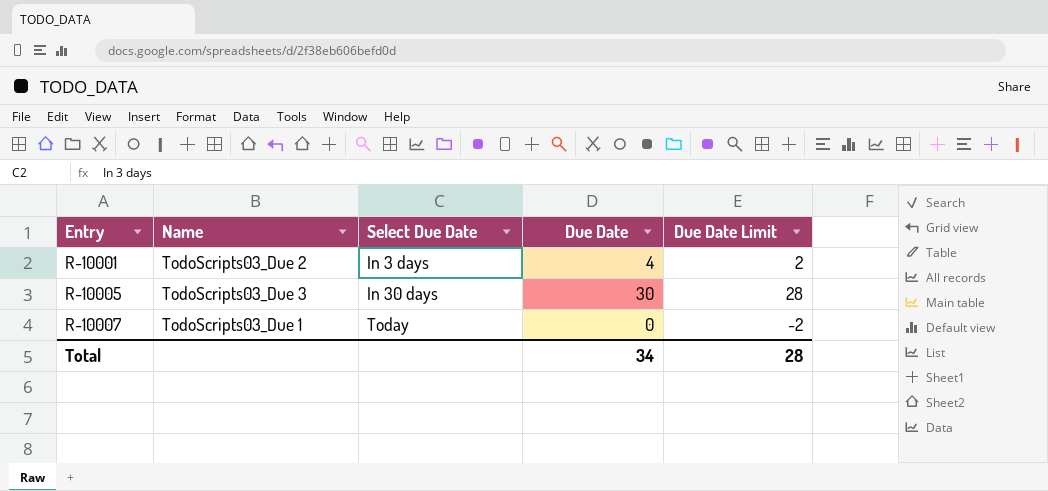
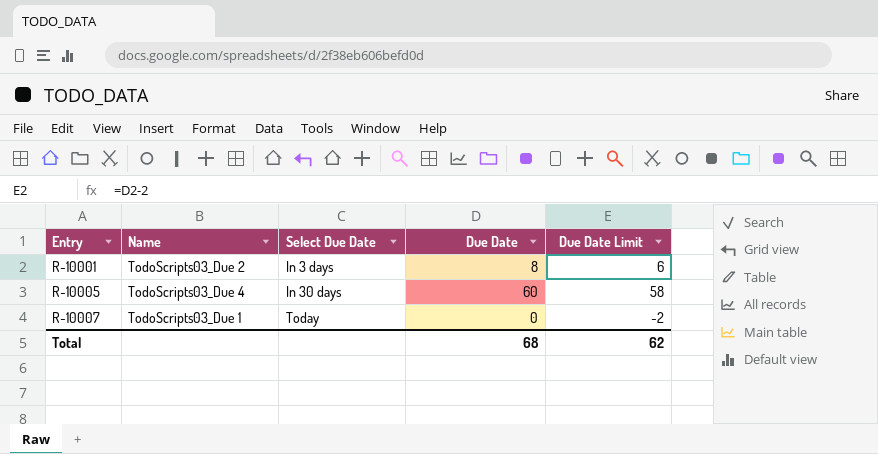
R-10001 | Due Date: 4 -> 8
R-10001 | Due Date Limit: 2 -> 6
R-10005 | Name: TodoScripts03_Due 3 -> TodoScripts03_Due 4
R-10005 | Due Date: 30 -> 60
R-10005 | Due Date Limit: 28 -> 58
Total | Due Date: 34 -> 68
Total | Due Date Limit: 28 -> 62

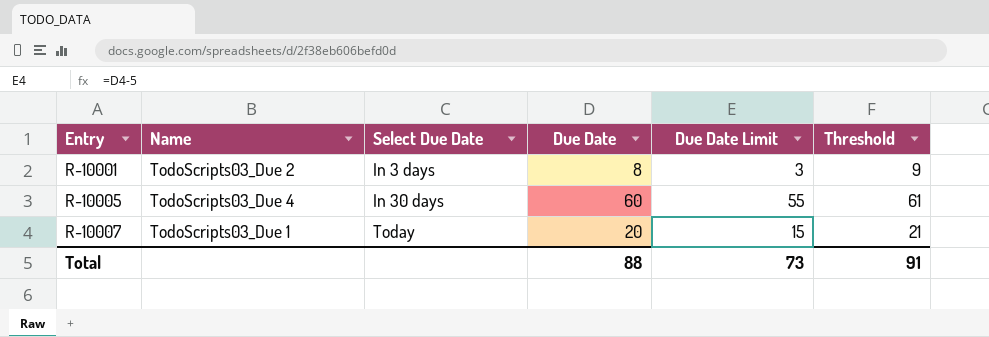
column Due Date Limit | formula: [Due Date] - 2 -> [Due Date] - 5
column Threshold | formula: none -> [Due Date] + 1
R-10007 | Due Date: 0 -> 20
Total | Due Date: 68 -> 88
Total | Due Date Limit: 62 -> 73

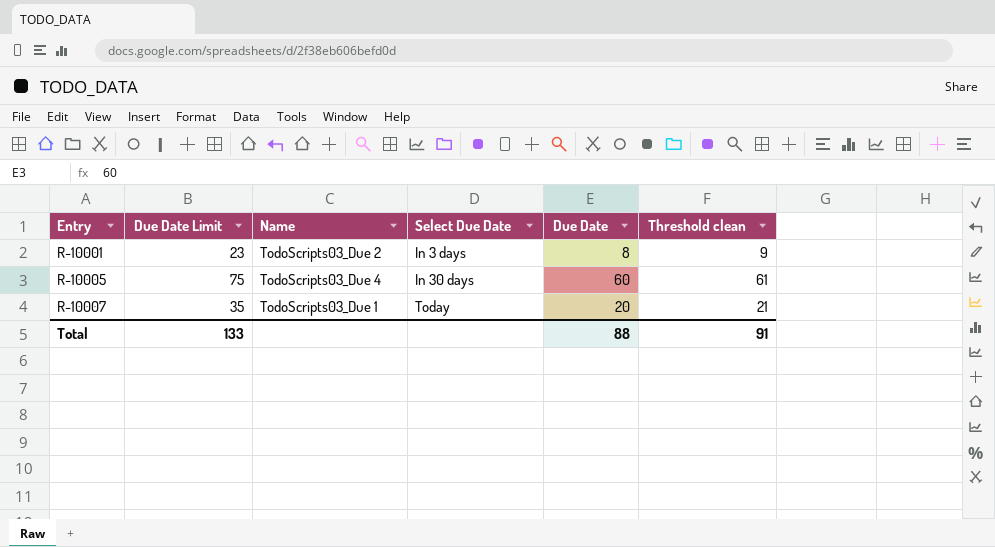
column Due Date Limit | formula: [Due Date] - 5 -> [Due Date] + 15
column Due Date Limit | position: 5 -> 2
column name: Threshold -> Threshold clean
Total | Due Date Limit: 73 -> 133

